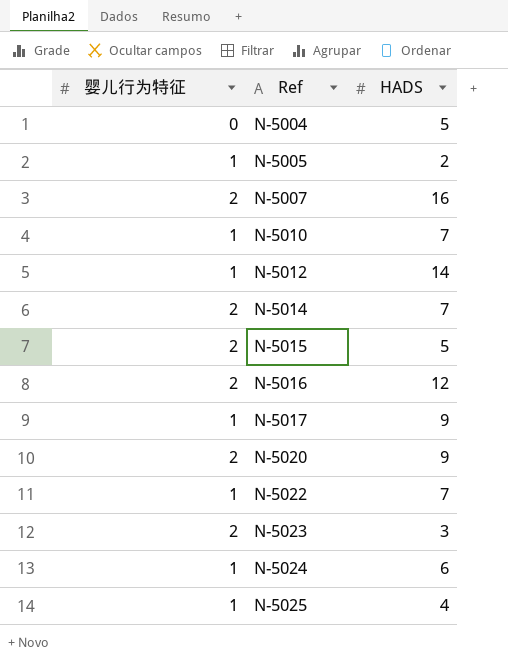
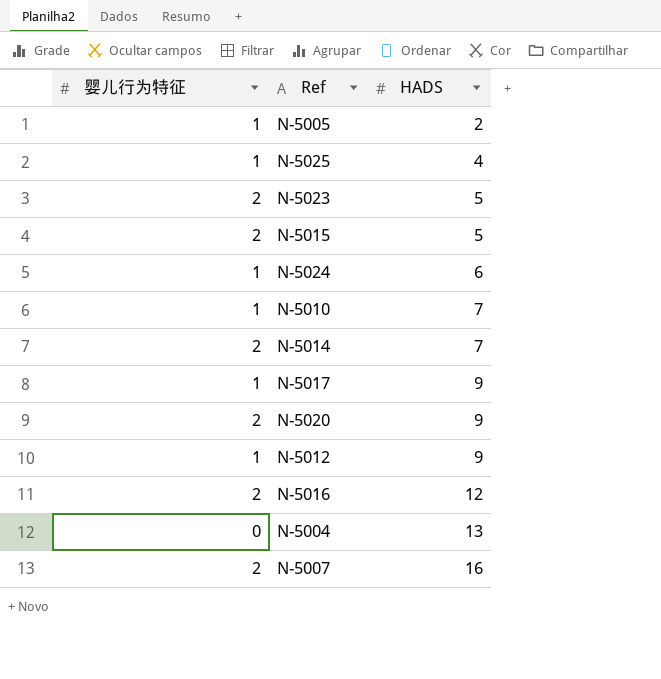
row order: Ref ascending -> HADS ascending
row N-5022: 1 | 7 -> none
N-5023 | HADS: 3 -> 5
N-5012 | HADS: 14 -> 9
N-5004 | HADS: 5 -> 13

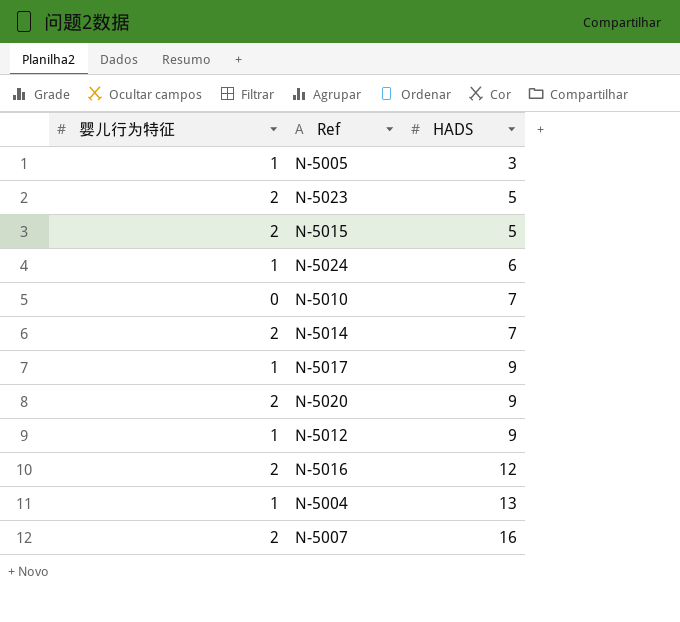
row N-5025: 1 | 4 -> none
N-5005 | HADS: 2 -> 3
N-5010 | 婴儿行为特征: 1 -> 0
N-5004 | 婴儿行为特征: 0 -> 1

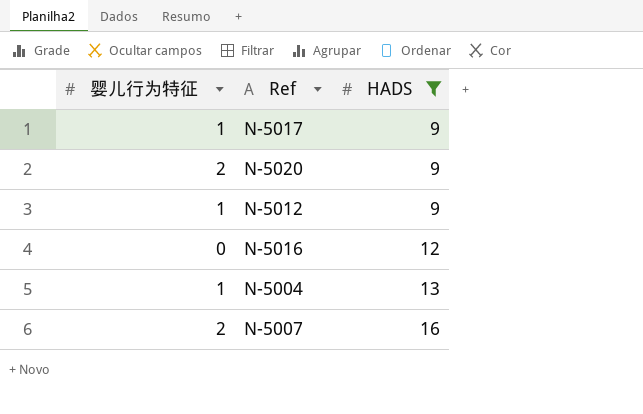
filter: none -> HADS >= 9
N-5016 | 婴儿行为特征: 2 -> 0

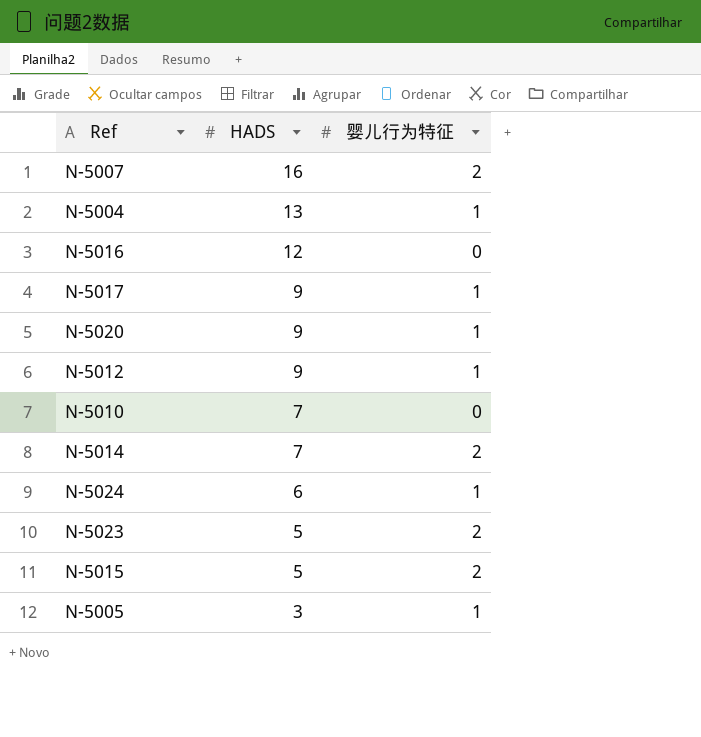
filter: HADS >= 9 -> none
row order: HADS ascending -> HADS descending
column 婴儿行为特征 | position: 1 -> 3
N-5020 | 婴儿行为特征: 2 -> 1

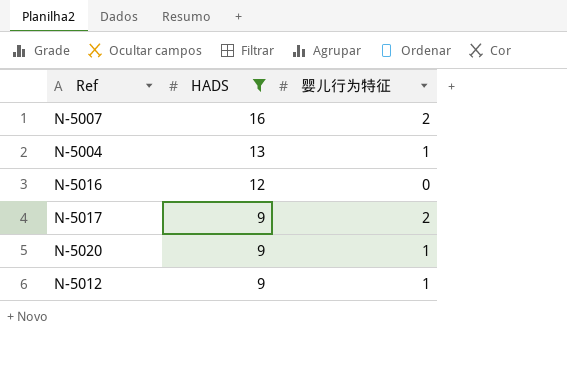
filter: none -> HADS >= 9
N-5017 | 婴儿行为特征: 1 -> 2

